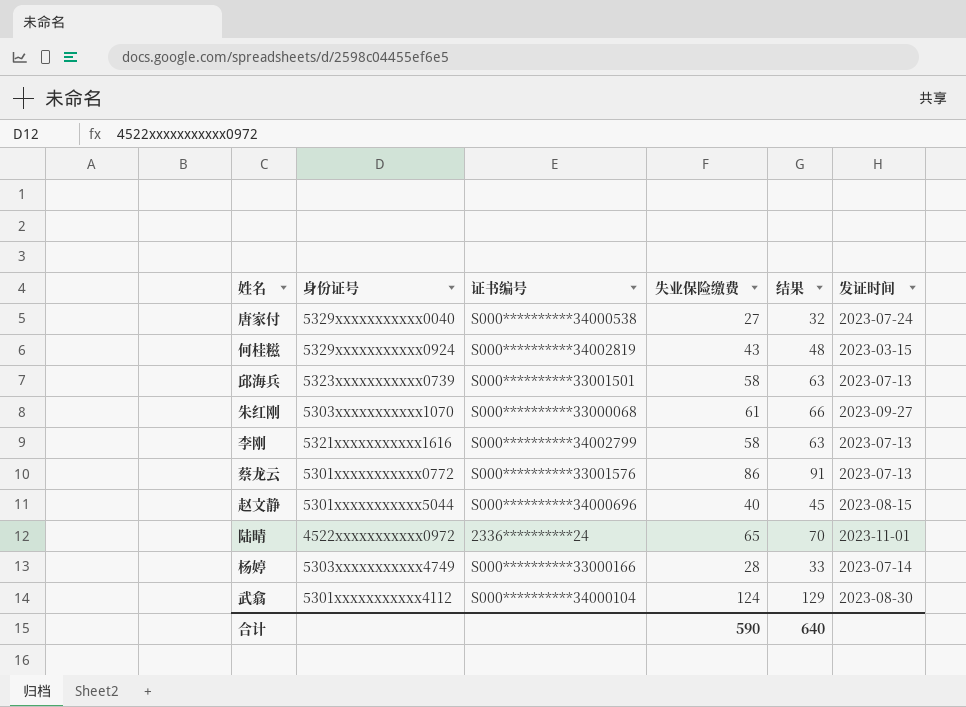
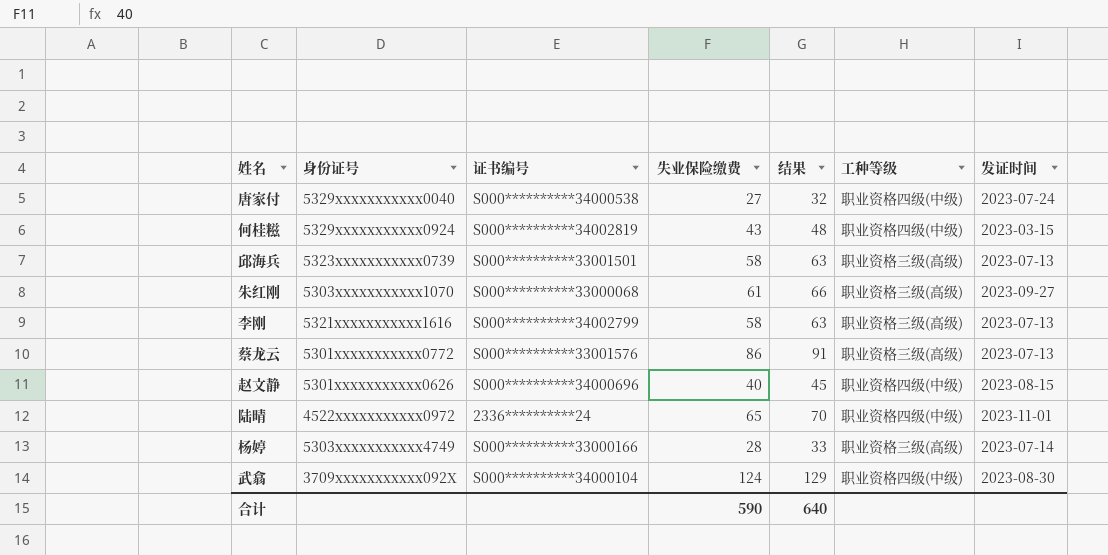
column 工种等级 | position: none -> 6
赵文静 | 身份证号: 5301xxxxxxxxxxx5044 -> 5301xxxxxxxxxxx0626
武翕 | 身份证号: 5301xxxxxxxxxxx4112 -> 3709xxxxxxxxxxx092X

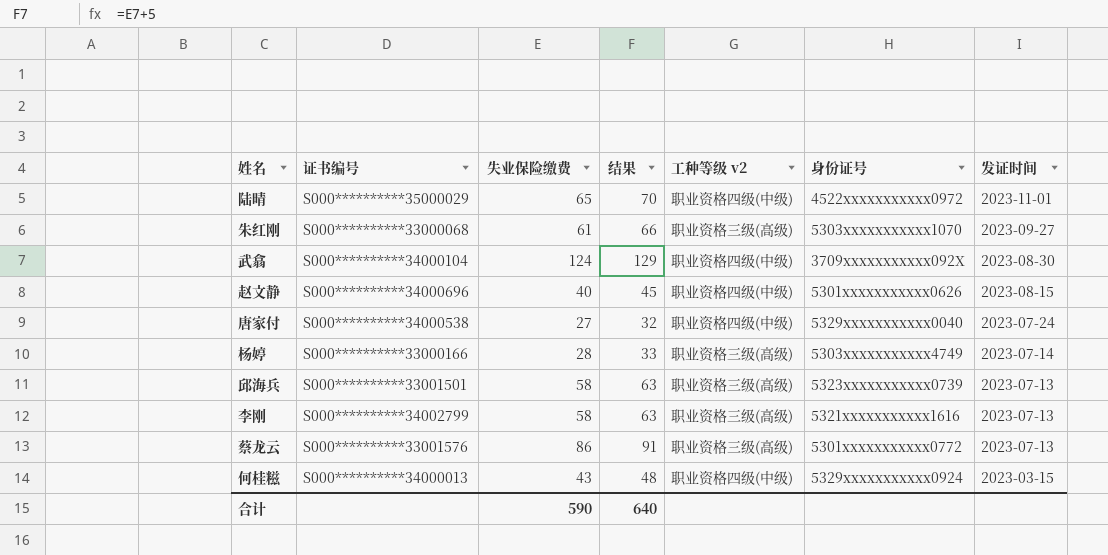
row order: none -> 发证时间 descending
column name: 工种等级 -> 工种等级 v2
column 身份证号 | position: 2 -> 6
陆晴 | 证书编号: 2336**********24 -> S000**********35000029
何桂糍 | 证书编号: S000**********34002819 -> S000**********34000013

